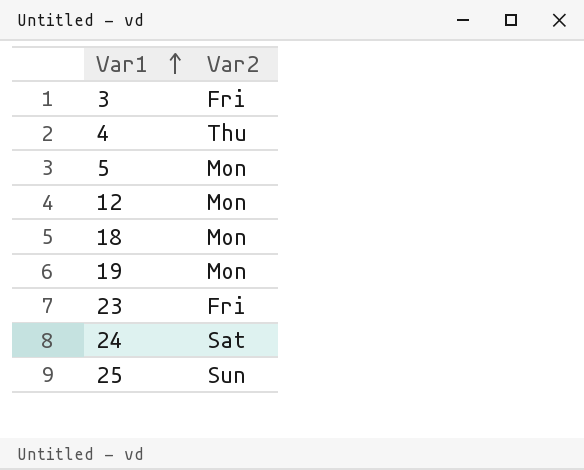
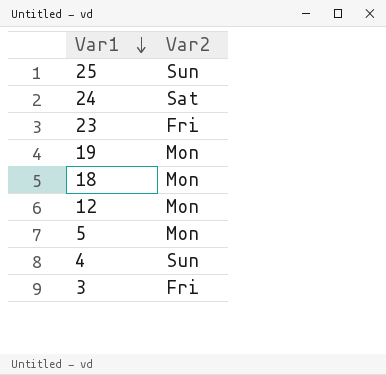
row order: Var1 ascending -> Var1 descending
4 | Var2: Thu -> Sun

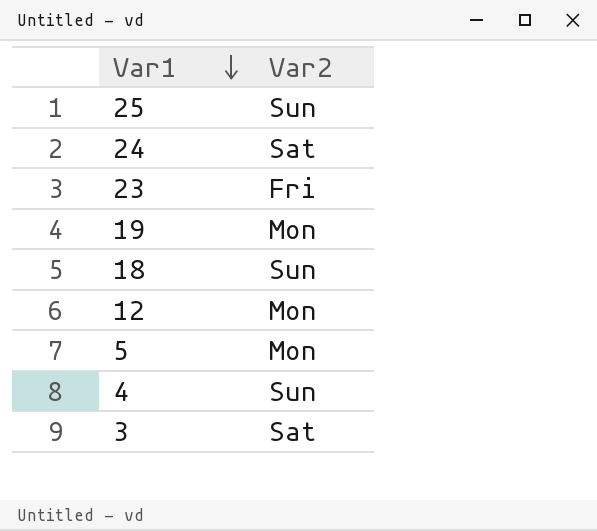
18 | Var2: Mon -> Sun
3 | Var2: Fri -> Sat

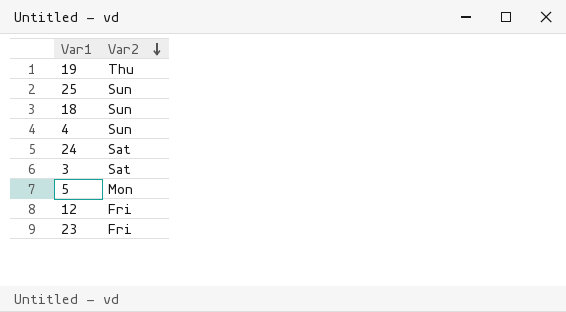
row order: Var1 descending -> Var2 descending
19 | Var2: Mon -> Thu
12 | Var2: Mon -> Fri

